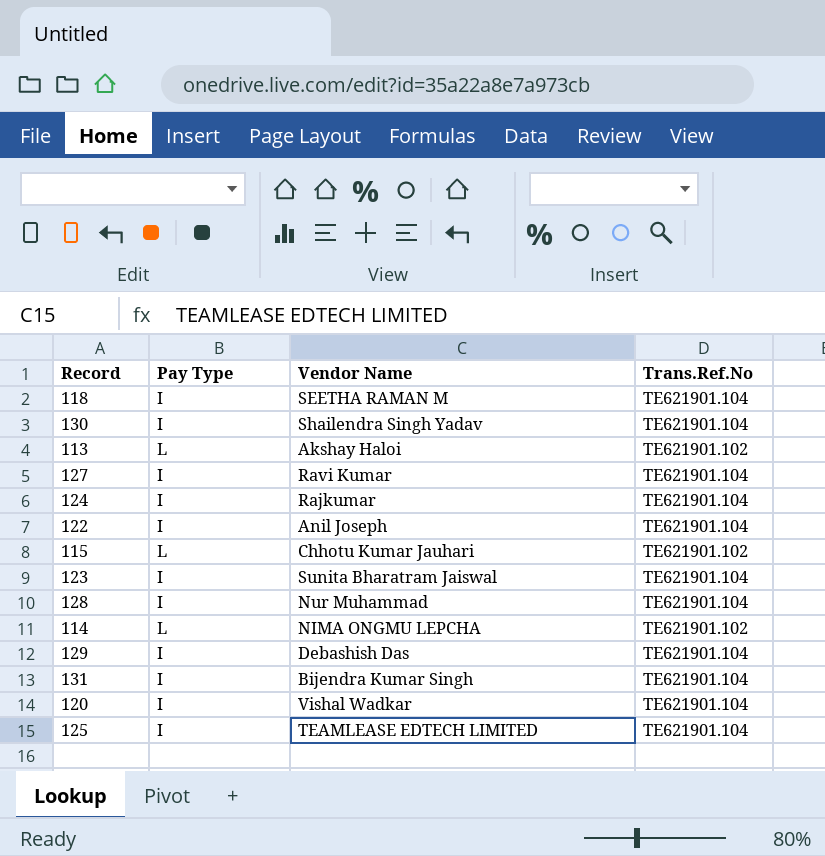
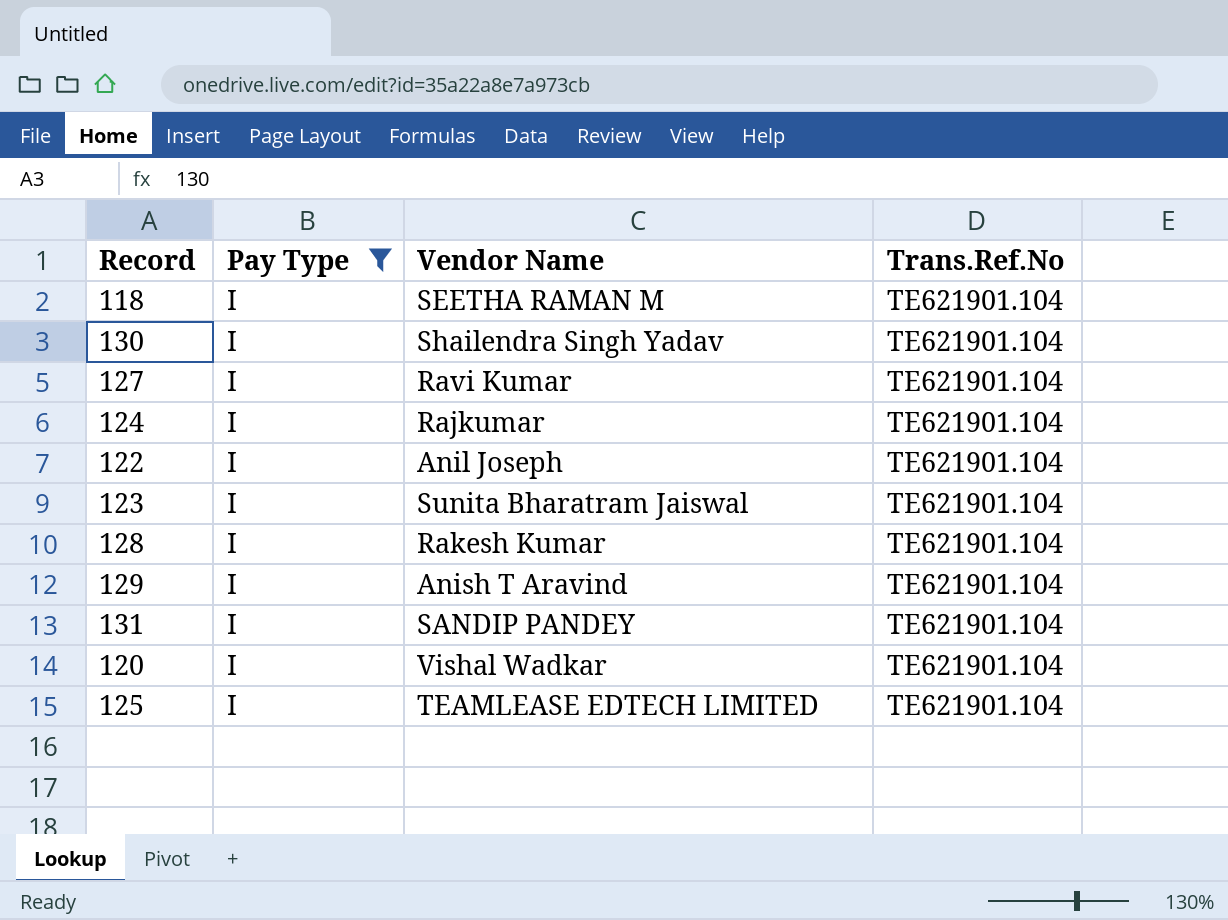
filter: none -> Pay Type = I
128 | Vendor Name: Nur Muhammad -> Rakesh Kumar
129 | Vendor Name: Debashish Das -> Anish T Aravind
131 | Vendor Name: Bijendra Kumar Singh -> SANDIP PANDEY

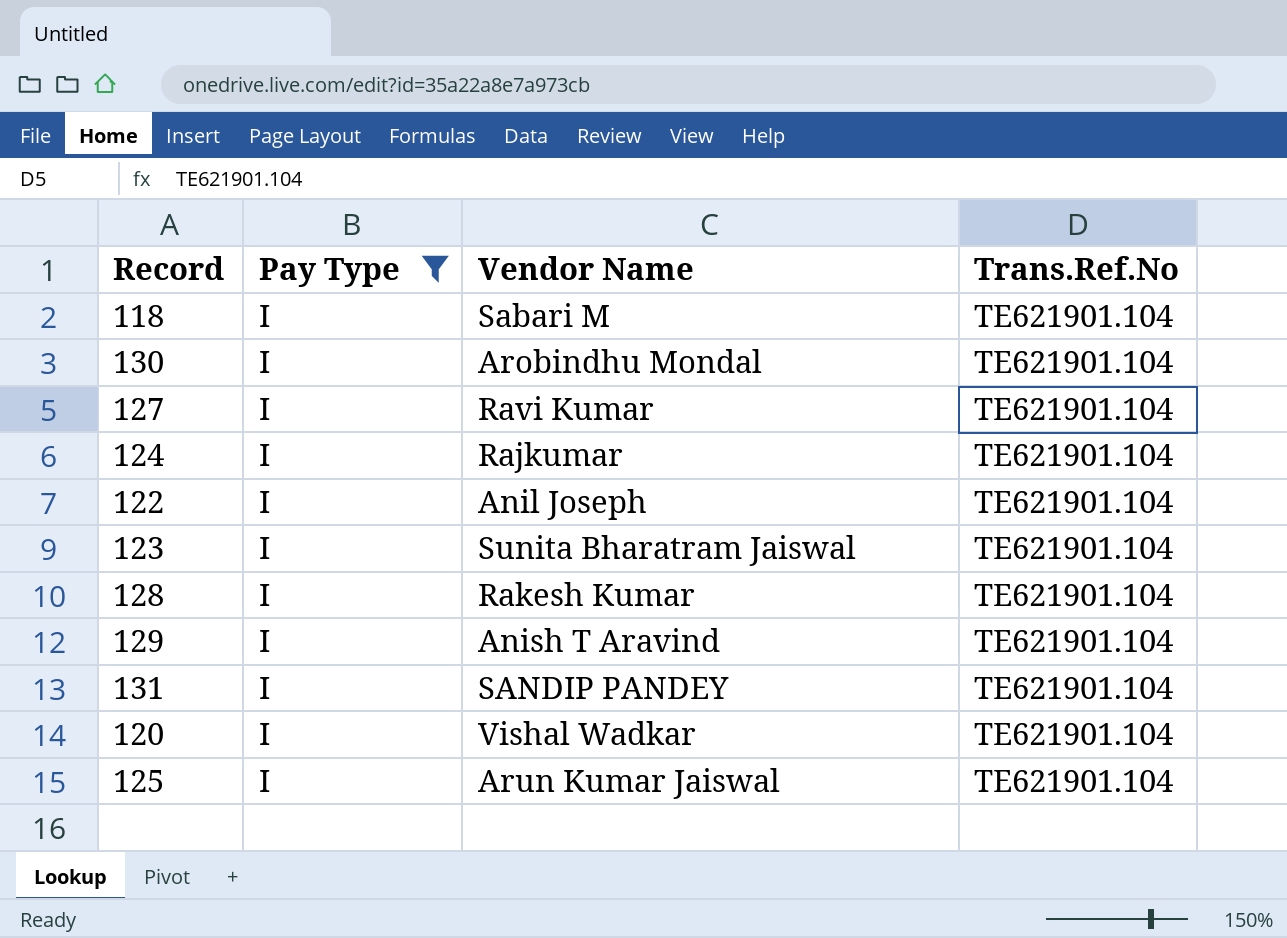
118 | Vendor Name: SEETHA RAMAN M -> Sabari M
130 | Vendor Name: Shailendra Singh Yadav -> Arobindhu Mondal
125 | Vendor Name: TEAMLEASE EDTECH LIMITED -> Arun Kumar Jaiswal

